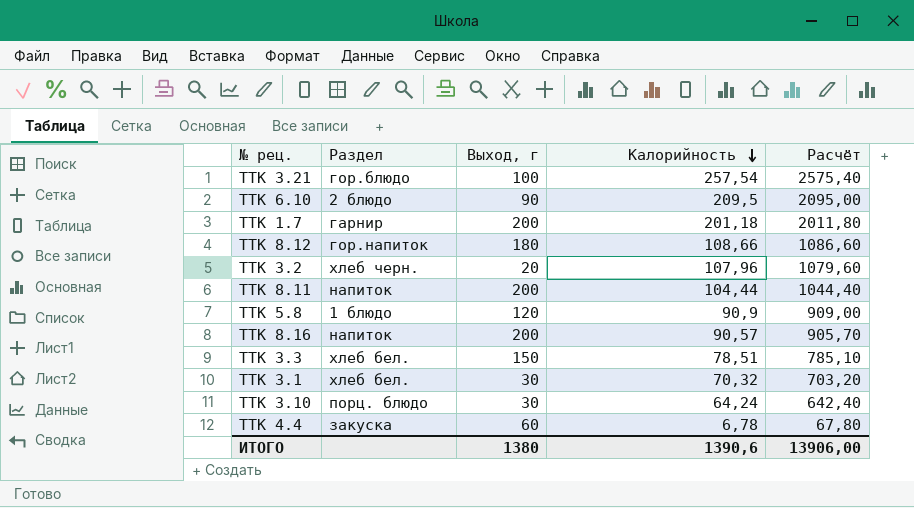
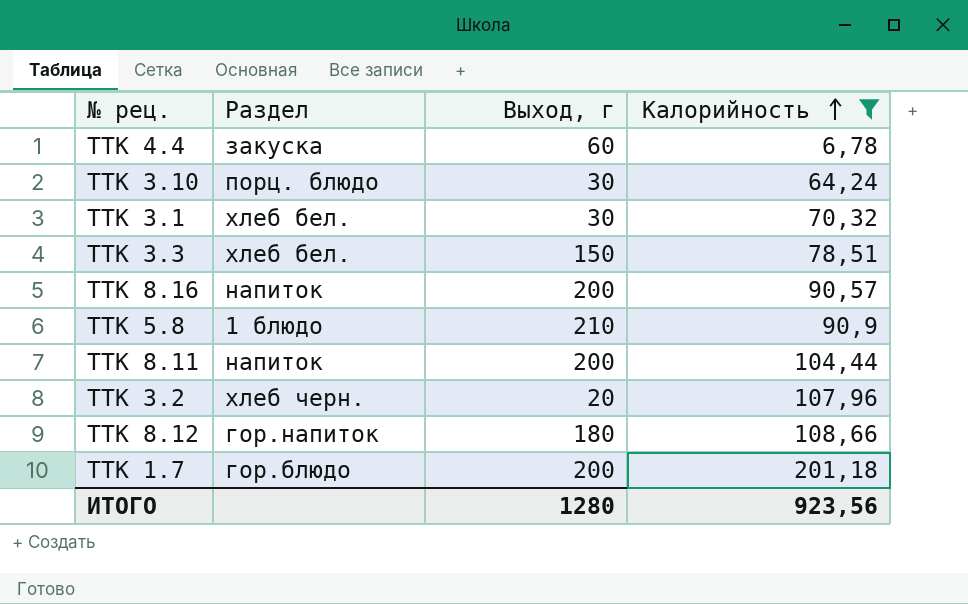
filter: none -> Калорийность <= 201,18
row order: Калорийность descending -> Калорийность ascending
column Расчёт | formula: [Калорийность] * 10 -> none
ТТК 5.8 | Выход, г: 120 -> 210
ТТК 1.7 | Раздел: гарнир -> гор.блюдо
ИТОГО | Выход, г: 1380 -> 1280
ИТОГО | Калорийность: 1390,6 -> 923,56

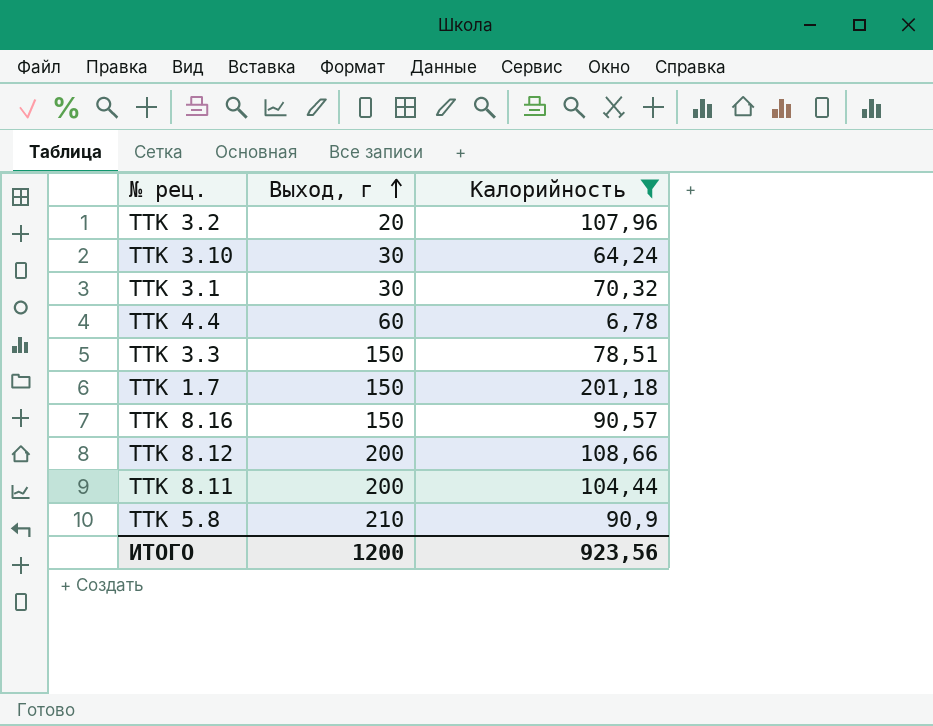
row order: Калорийность ascending -> Выход, г ascending
column Раздел | position: 2 -> none
ТТК 1.7 | Выход, г: 200 -> 150
ТТК 8.16 | Выход, г: 200 -> 150
ТТК 8.12 | Выход, г: 180 -> 200
ИТОГО | Выход, г: 1280 -> 1200

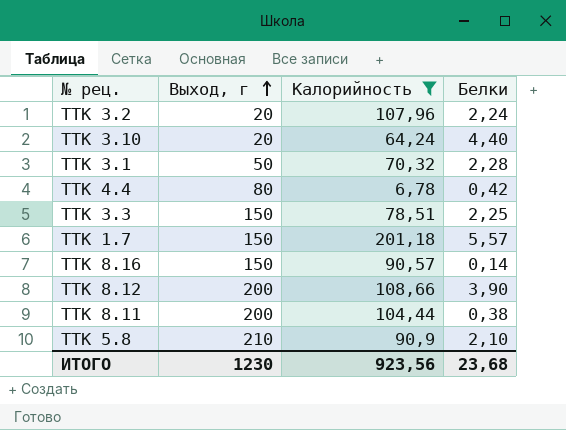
column Белки | position: none -> 4
ТТК 3.10 | Выход, г: 30 -> 20
ТТК 3.1 | Выход, г: 30 -> 50
ТТК 4.4 | Выход, г: 60 -> 80
ИТОГО | Выход, г: 1200 -> 1230

